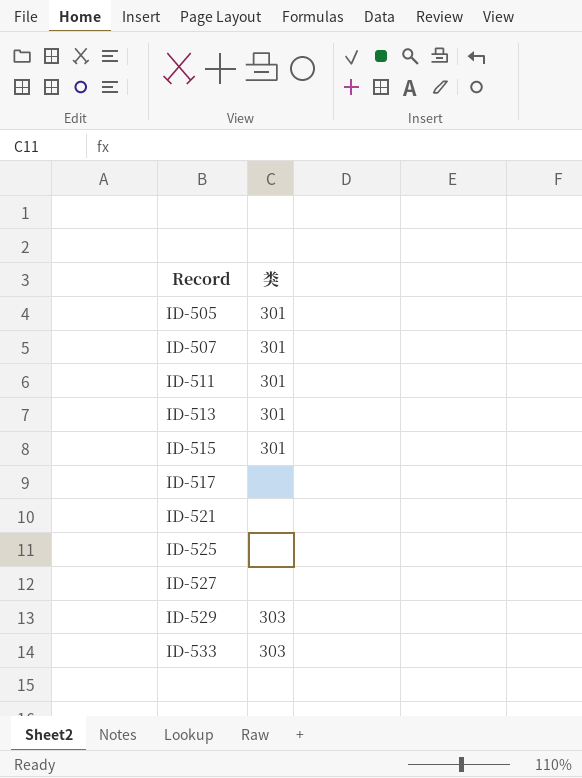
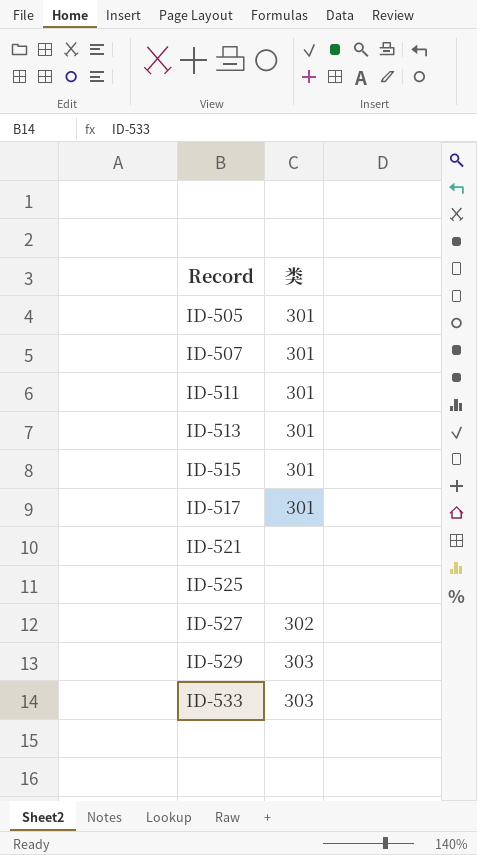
ID-517 | 类: none -> 301
ID-527 | 类: none -> 302

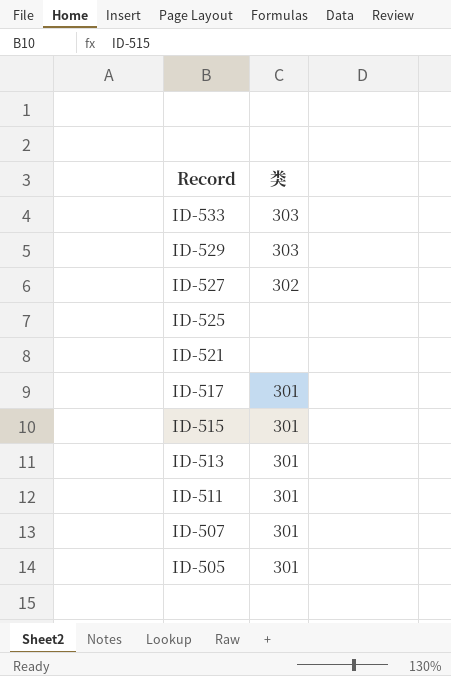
row order: Record ascending -> Record descending

